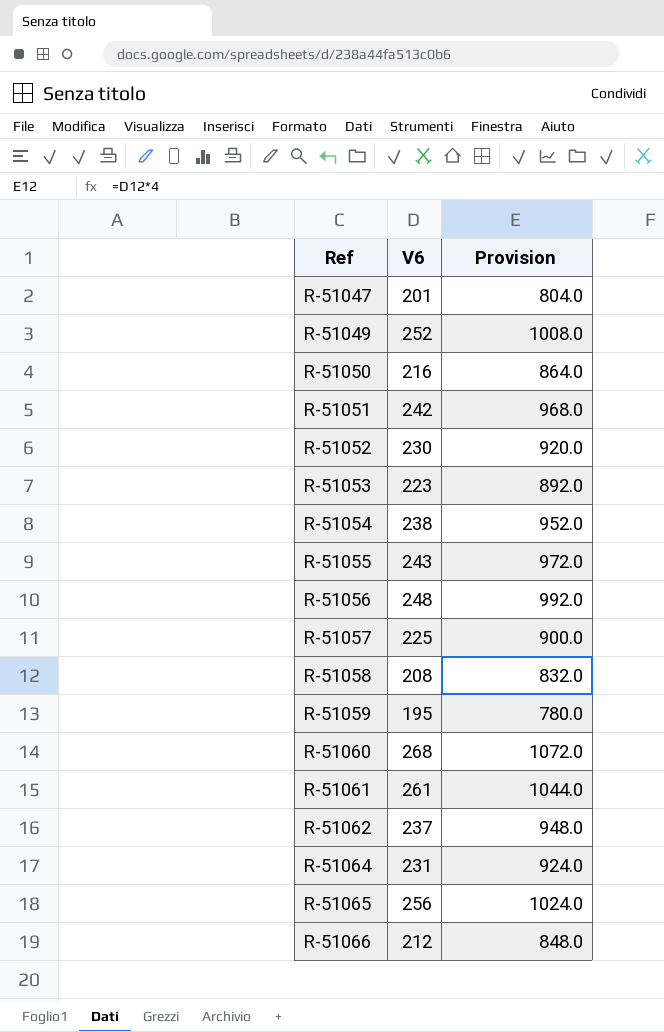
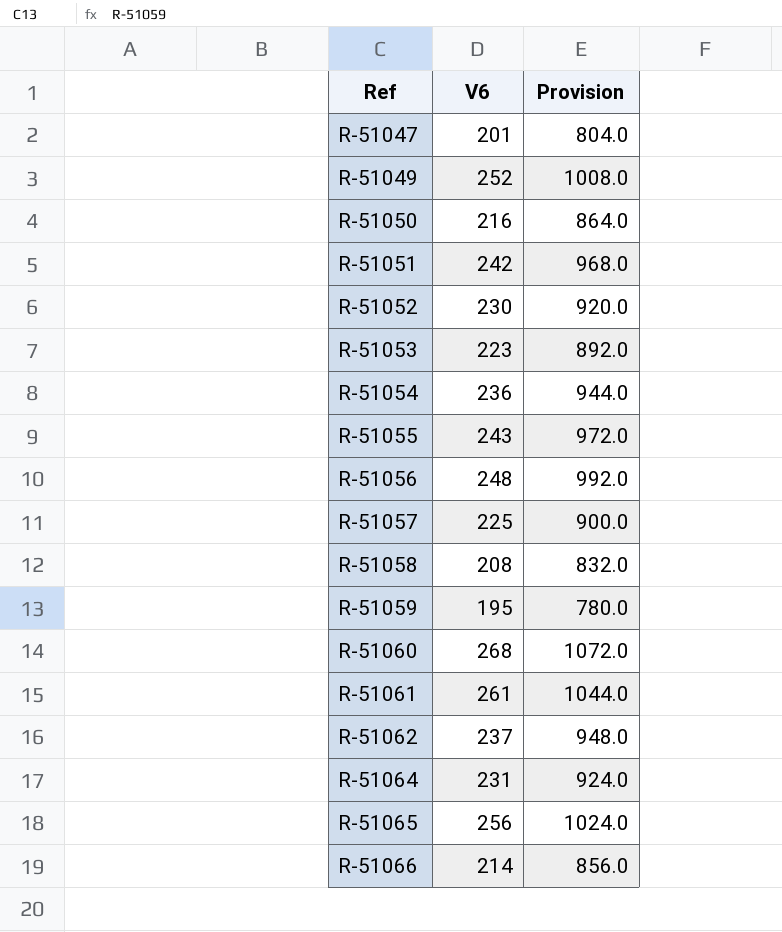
R-51054 | V6: 238 -> 236
R-51054 | Provision: 952.0 -> 944.0
R-51066 | V6: 212 -> 214
R-51066 | Provision: 848.0 -> 856.0

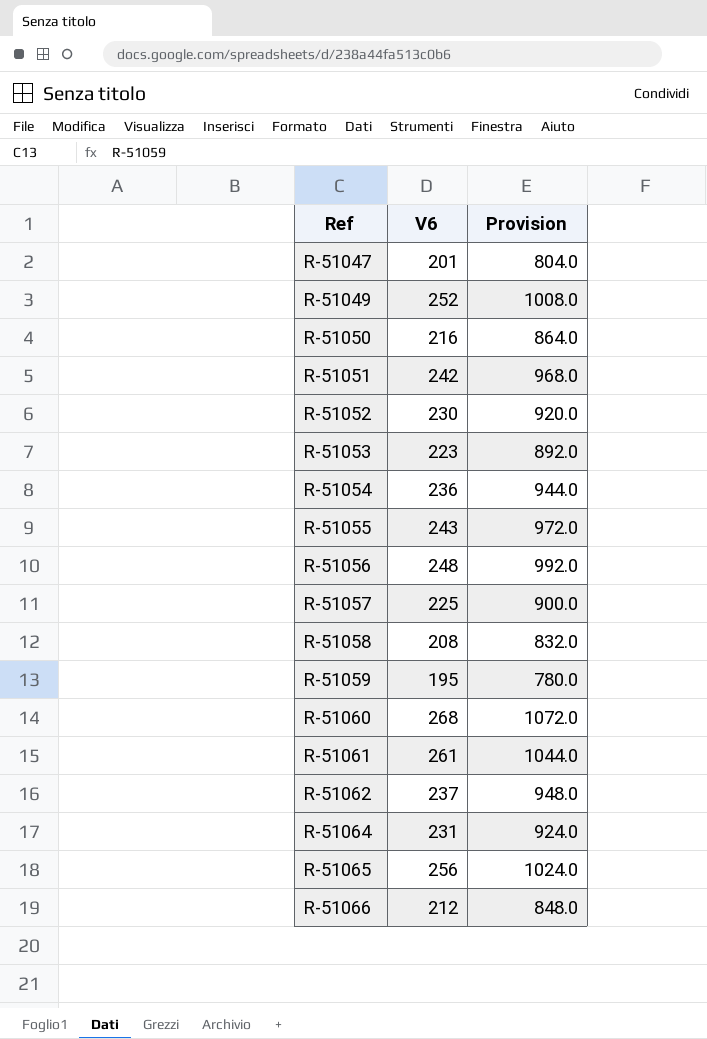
R-51066 | V6: 214 -> 212
R-51066 | Provision: 856.0 -> 848.0

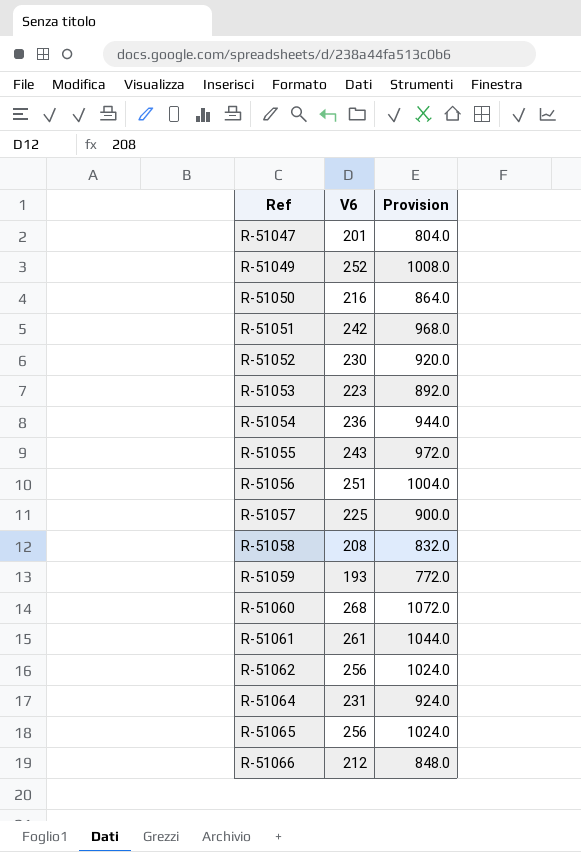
R-51056 | V6: 248 -> 251
R-51056 | Provision: 992.0 -> 1004.0
R-51059 | V6: 195 -> 193
R-51059 | Provision: 780.0 -> 772.0
R-51062 | V6: 237 -> 256
R-51062 | Provision: 948.0 -> 1024.0

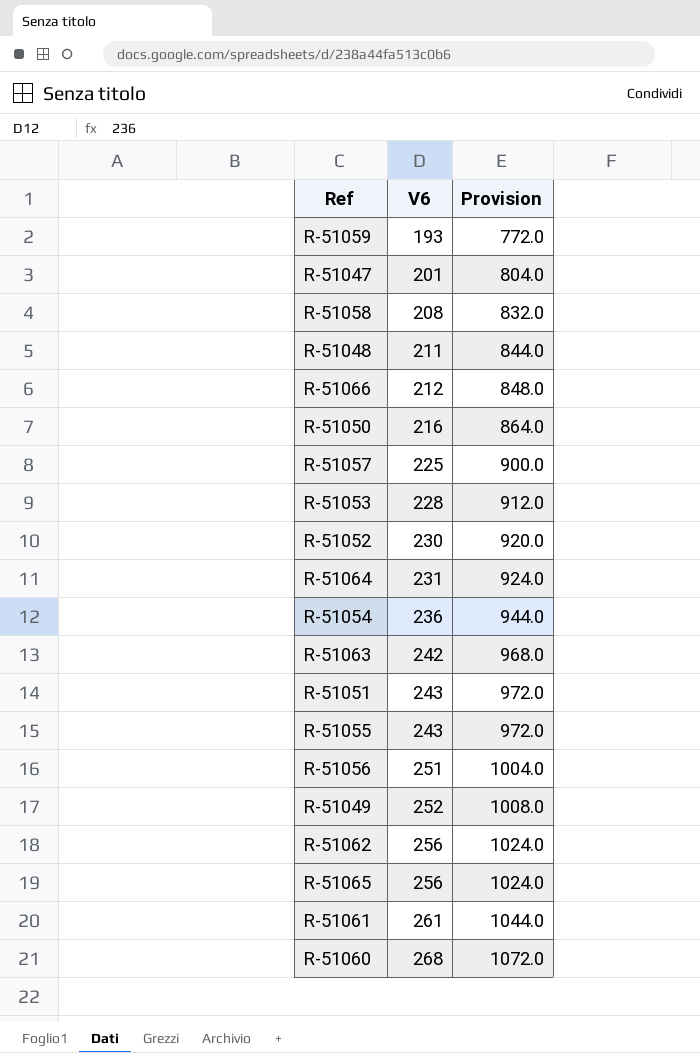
row order: Ref ascending -> V6 ascending
row R-51048: none -> 211 | 844.0
R-51053 | V6: 223 -> 228
R-51053 | Provision: 892.0 -> 912.0
row R-51063: none -> 242 | 968.0
R-51051 | V6: 242 -> 243
R-51051 | Provision: 968.0 -> 972.0

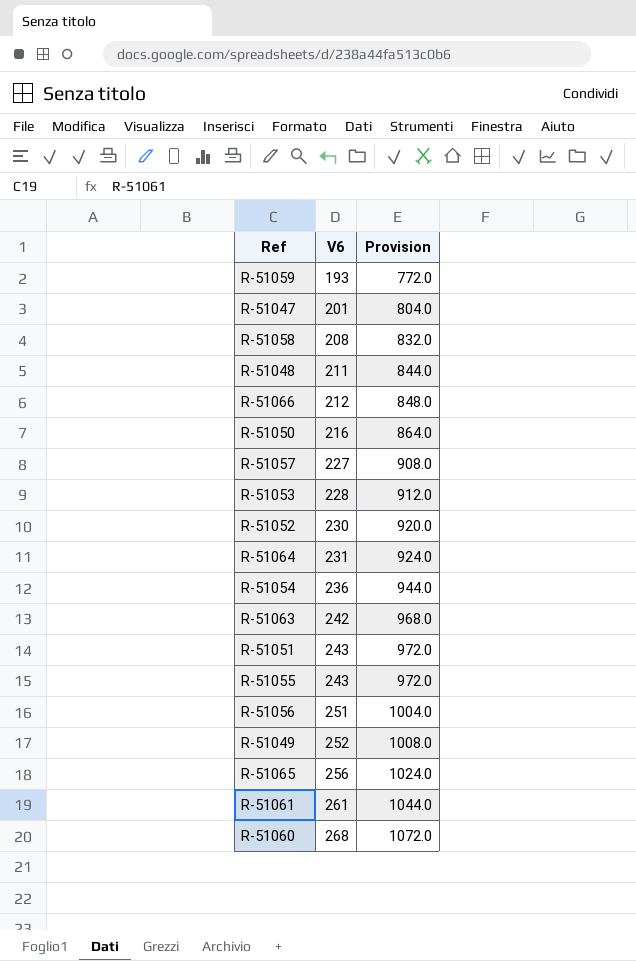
row R-51062: 256 | 1024.0 -> none
R-51057 | V6: 225 -> 227
R-51057 | Provision: 900.0 -> 908.0

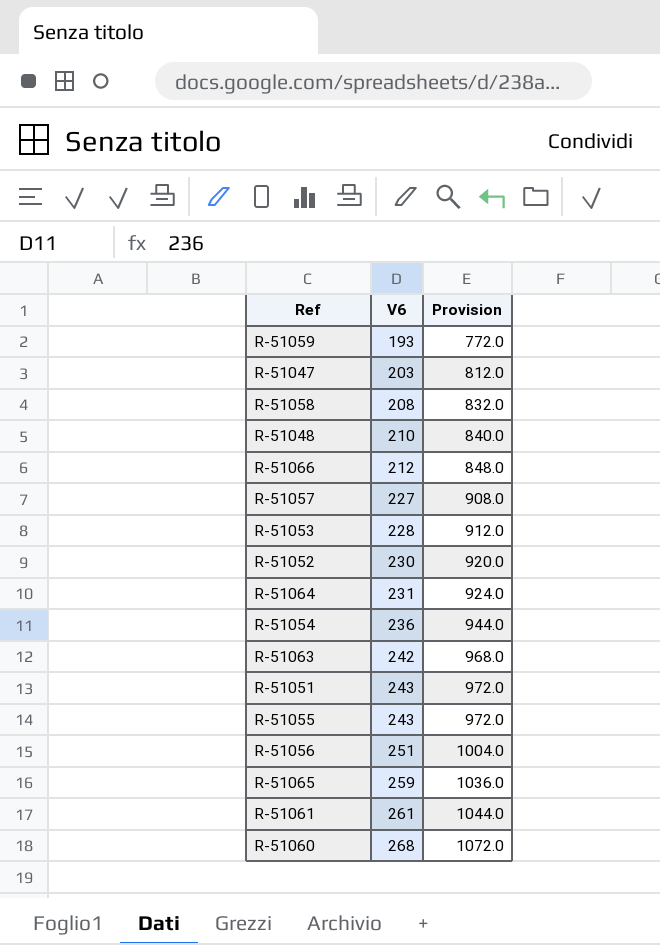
row R-51050: 216 | 864.0 -> none
row R-51049: 252 | 1008.0 -> none
R-51047 | V6: 201 -> 203
R-51047 | Provision: 804.0 -> 812.0
R-51048 | V6: 211 -> 210
R-51048 | Provision: 844.0 -> 840.0
R-51065 | V6: 256 -> 259
R-51065 | Provision: 1024.0 -> 1036.0

